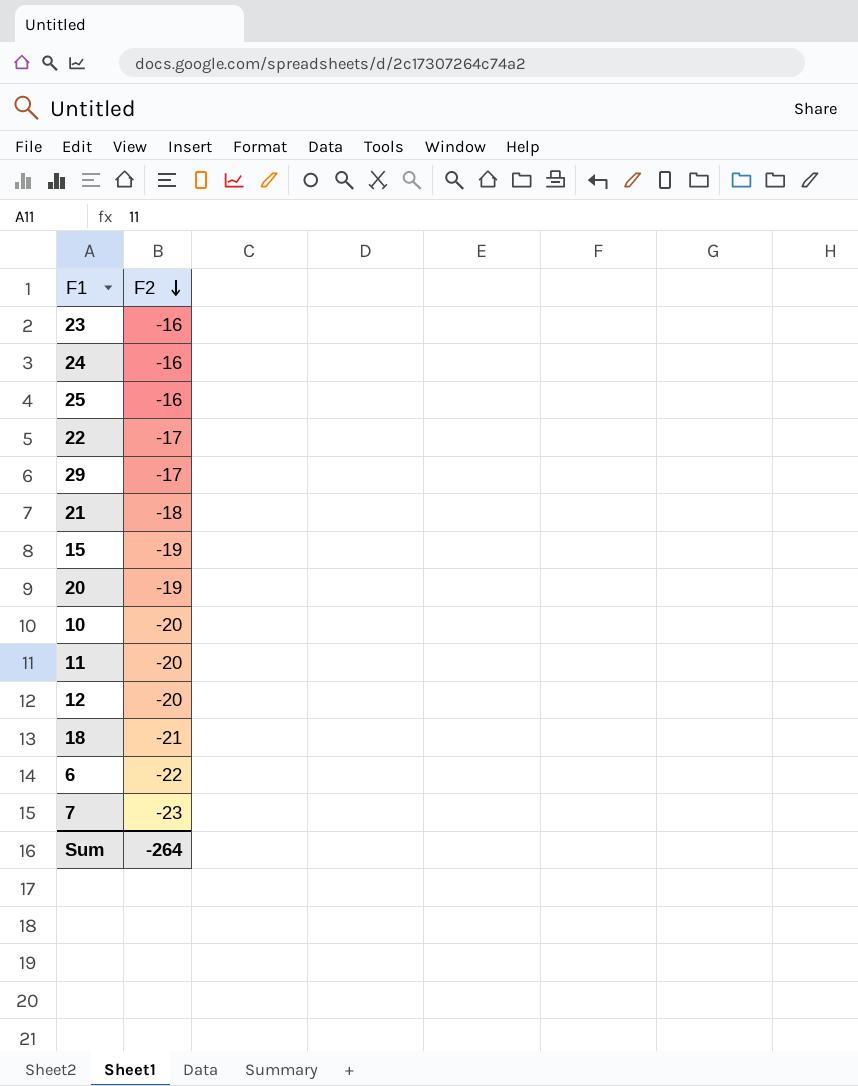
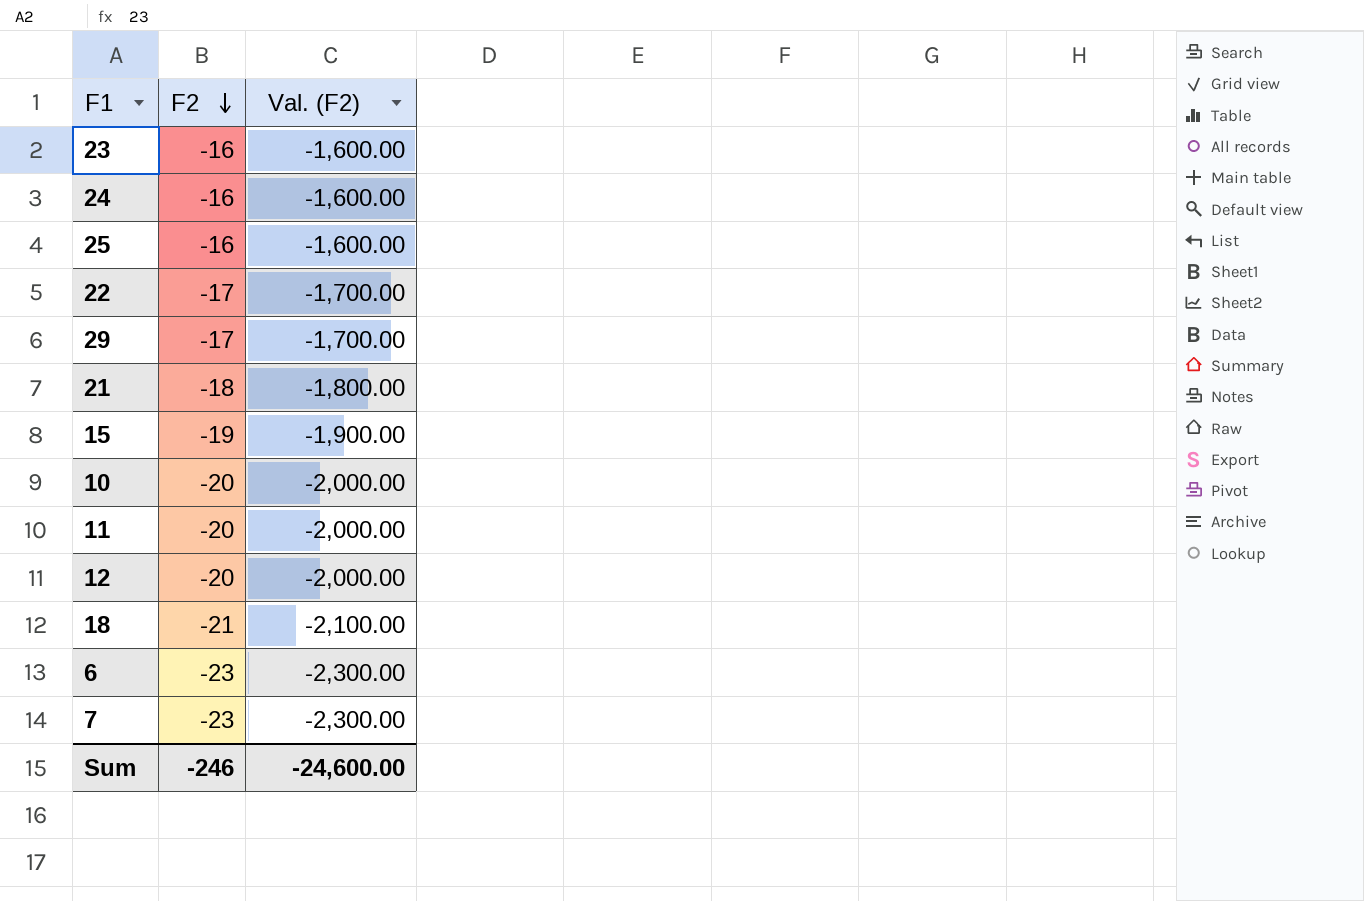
column Val. (F2) | formula: none -> [F2] * 100
row 20: -19 -> none
6 | F2: -22 -> -23
Sum | F2: -264 -> -246

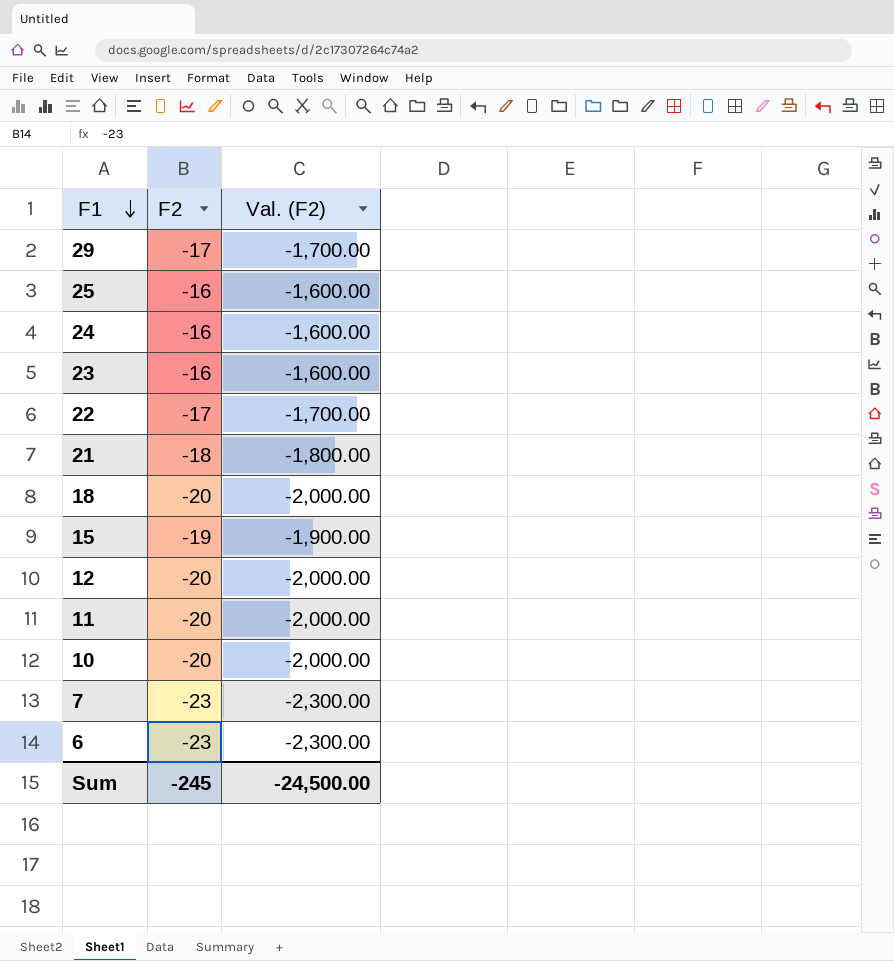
row order: F2 descending -> F1 descending
18 | F2: -21 -> -20
18 | Val. (F2): -2,100.00 -> -2,000.00
Sum | F2: -246 -> -245
Sum | Val. (F2): -24,600.00 -> -24,500.00

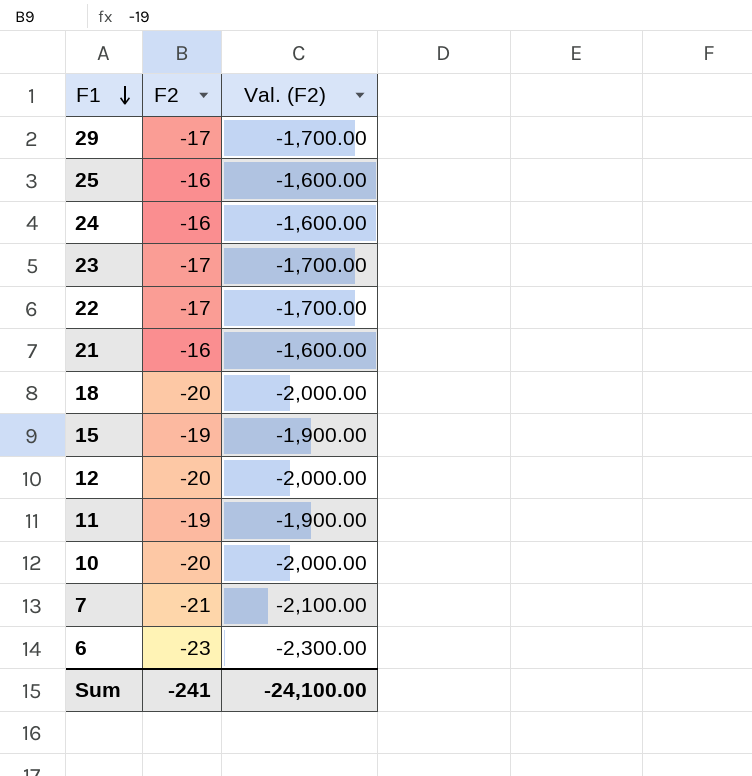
23 | F2: -16 -> -17
23 | Val. (F2): -1,600.00 -> -1,700.00
21 | F2: -18 -> -16
21 | Val. (F2): -1,800.00 -> -1,600.00
11 | F2: -20 -> -19
11 | Val. (F2): -2,000.00 -> -1,900.00
7 | F2: -23 -> -21
7 | Val. (F2): -2,300.00 -> -2,100.00
Sum | F2: -245 -> -241
Sum | Val. (F2): -24,500.00 -> -24,100.00

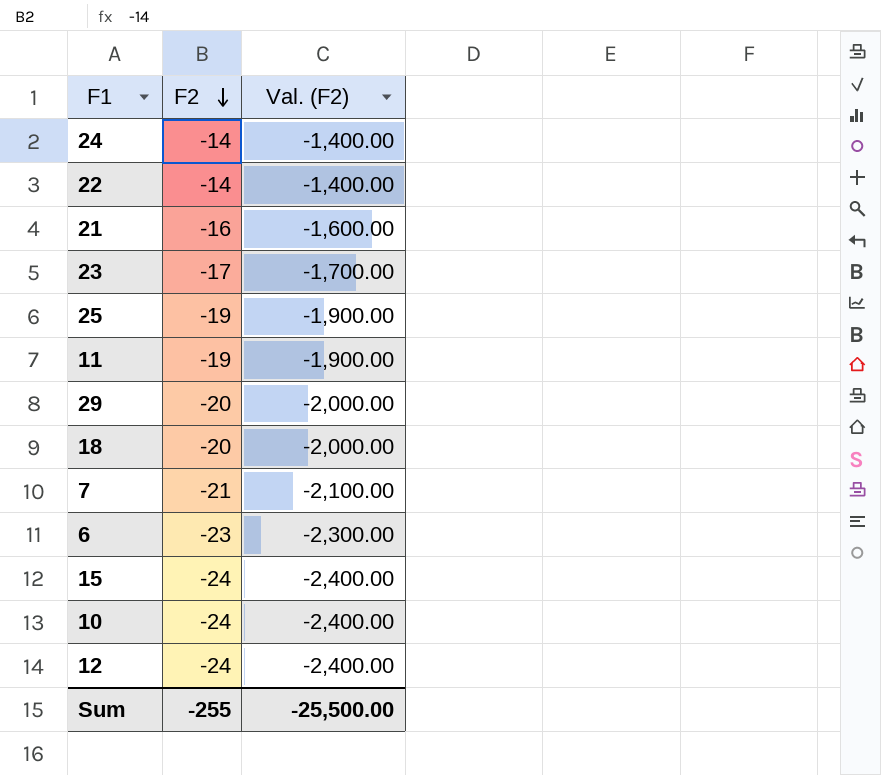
row order: F1 descending -> F2 descending
24 | F2: -16 -> -14
24 | Val. (F2): -1,600.00 -> -1,400.00
22 | F2: -17 -> -14
22 | Val. (F2): -1,700.00 -> -1,400.00
25 | F2: -16 -> -19
25 | Val. (F2): -1,600.00 -> -1,900.00
29 | F2: -17 -> -20
29 | Val. (F2): -1,700.00 -> -2,000.00
15 | F2: -19 -> -24
15 | Val. (F2): -1,900.00 -> -2,400.00
10 | F2: -20 -> -24
10 | Val. (F2): -2,000.00 -> -2,400.00
12 | F2: -20 -> -24
12 | Val. (F2): -2,000.00 -> -2,400.00
Sum | F2: -241 -> -255
Sum | Val. (F2): -24,100.00 -> -25,500.00

